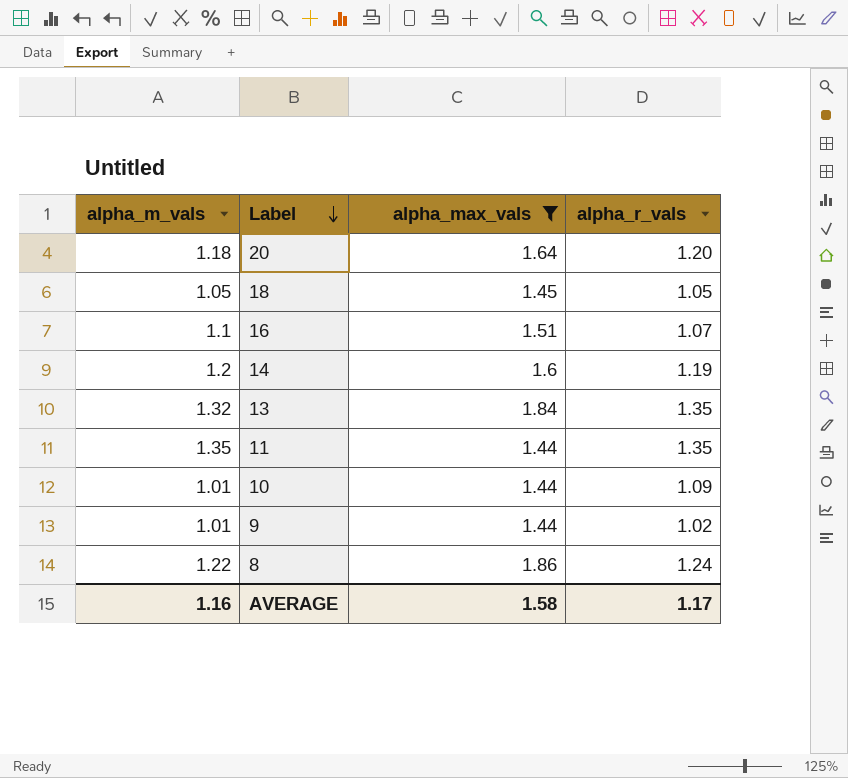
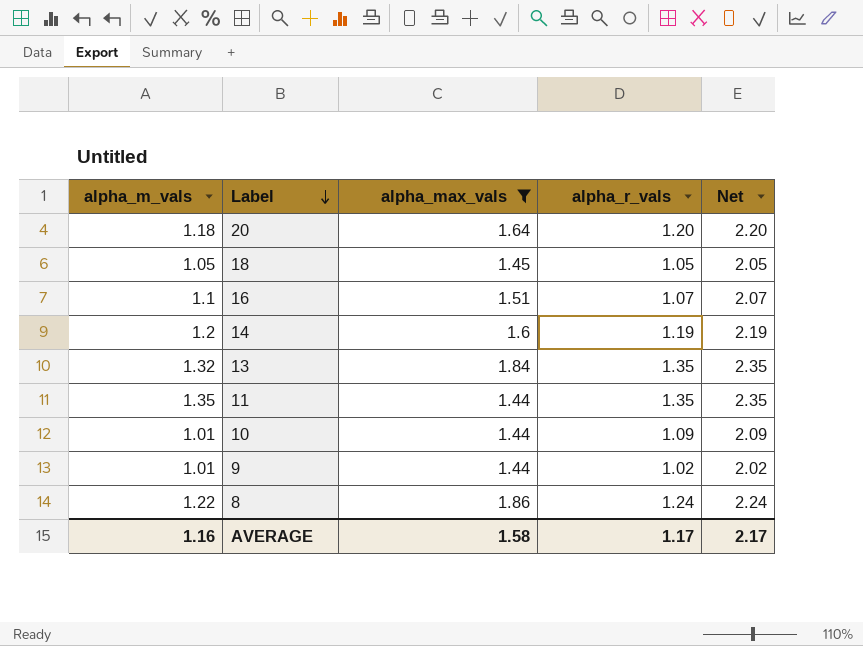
column Net | formula: none -> [alpha_r_vals] + 1

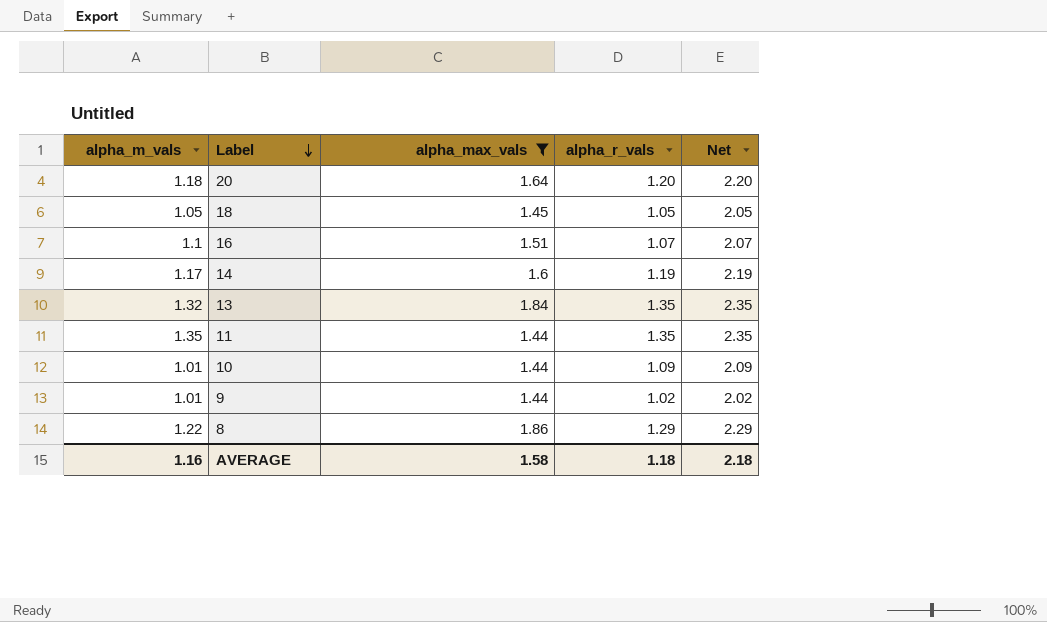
14 | alpha_m_vals: 1.2 -> 1.17
8 | alpha_r_vals: 1.24 -> 1.29
8 | Net: 2.24 -> 2.29
AVERAGE | alpha_r_vals: 1.17 -> 1.18
AVERAGE | Net: 2.17 -> 2.18

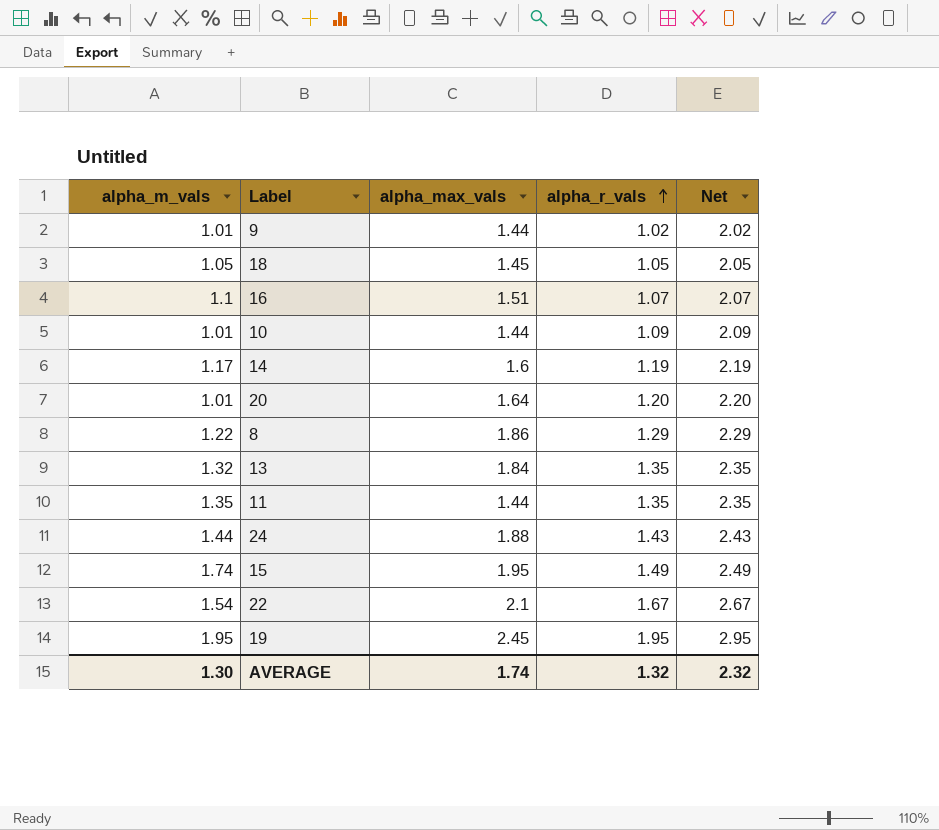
filter: alpha_max_vals <= 1.86 -> none
row order: Label descending -> alpha_r_vals ascending
20 | alpha_m_vals: 1.18 -> 1.01
AVERAGE | alpha_m_vals: 1.16 -> 1.30
AVERAGE | alpha_max_vals: 1.58 -> 1.74
AVERAGE | alpha_r_vals: 1.18 -> 1.32
AVERAGE | Net: 2.18 -> 2.32

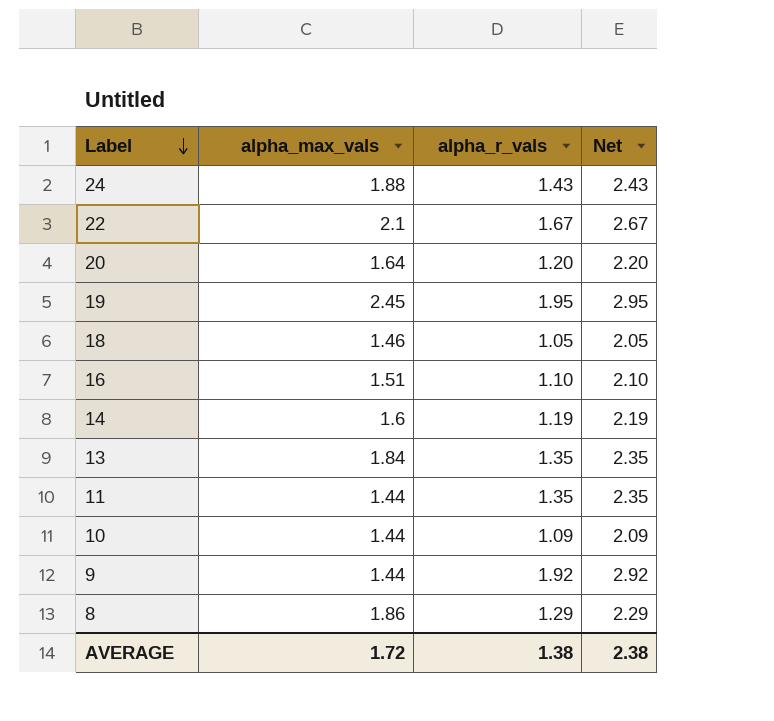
row order: alpha_r_vals ascending -> Label descending
column alpha_m_vals | position: 1 -> none
row 15: 1.74 | 1.95 | 1.49 | 2.49 -> none
18 | alpha_max_vals: 1.45 -> 1.46
16 | alpha_r_vals: 1.07 -> 1.10
16 | Net: 2.07 -> 2.10
9 | alpha_r_vals: 1.02 -> 1.92
9 | Net: 2.02 -> 2.92
AVERAGE | alpha_max_vals: 1.74 -> 1.72
AVERAGE | alpha_r_vals: 1.32 -> 1.38
AVERAGE | Net: 2.32 -> 2.38

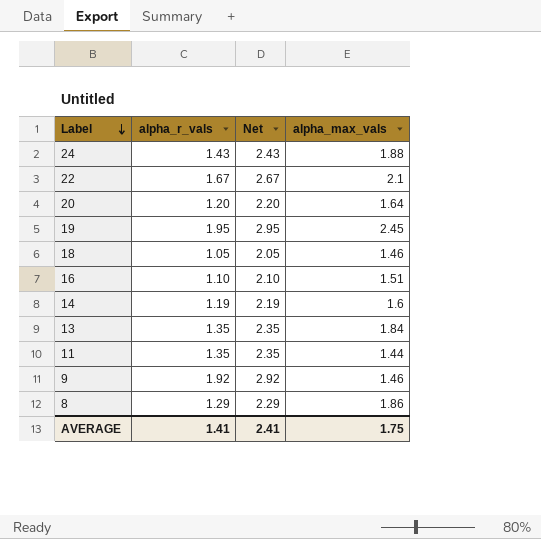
column alpha_max_vals | position: 2 -> 4
row 10: 1.44 | 1.09 | 2.09 -> none
9 | alpha_max_vals: 1.44 -> 1.46
AVERAGE | alpha_r_vals: 1.38 -> 1.41
AVERAGE | Net: 2.38 -> 2.41
AVERAGE | alpha_max_vals: 1.72 -> 1.75

